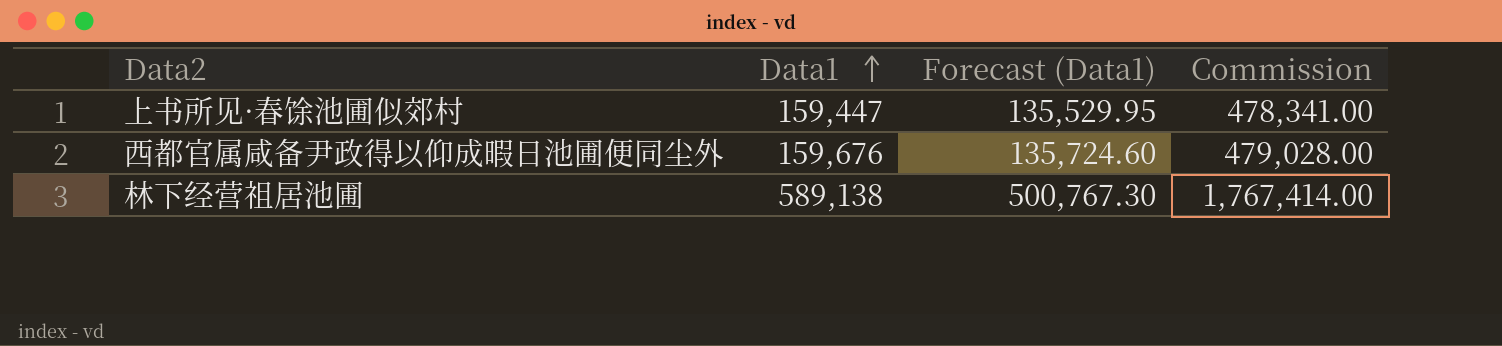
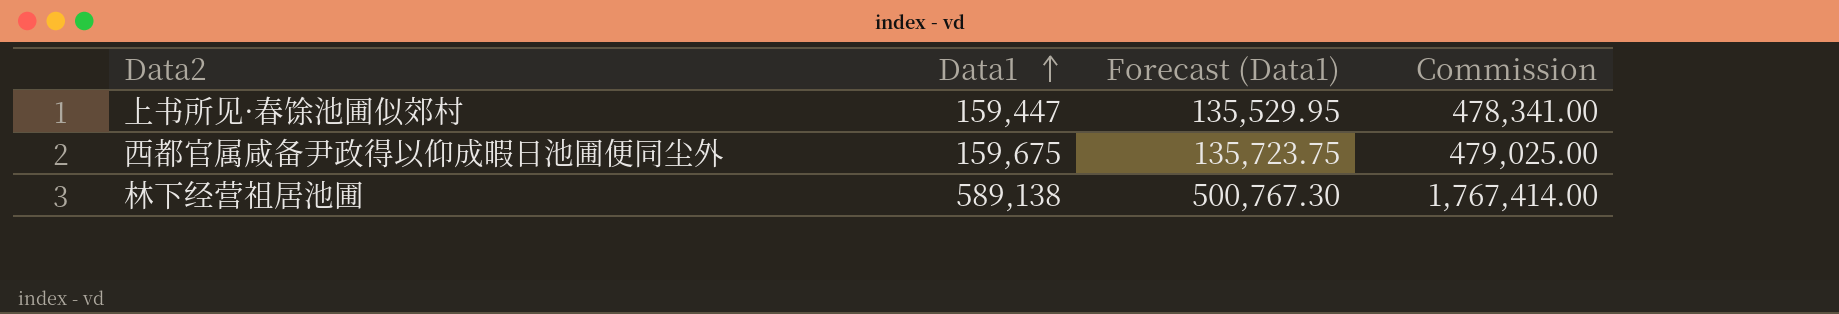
西都官属咸备尹政得以仰成暇日池圃便同尘外 | Data1: 159,676 -> 159,675
西都官属咸备尹政得以仰成暇日池圃便同尘外 | Forecast (Data1): 135,724.60 -> 135,723.75
西都官属咸备尹政得以仰成暇日池圃便同尘外 | Commission: 479,028.00 -> 479,025.00

